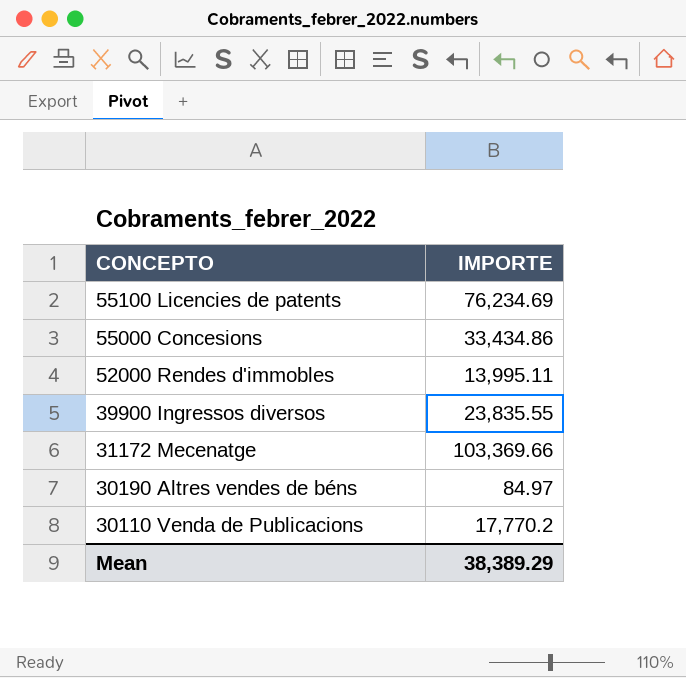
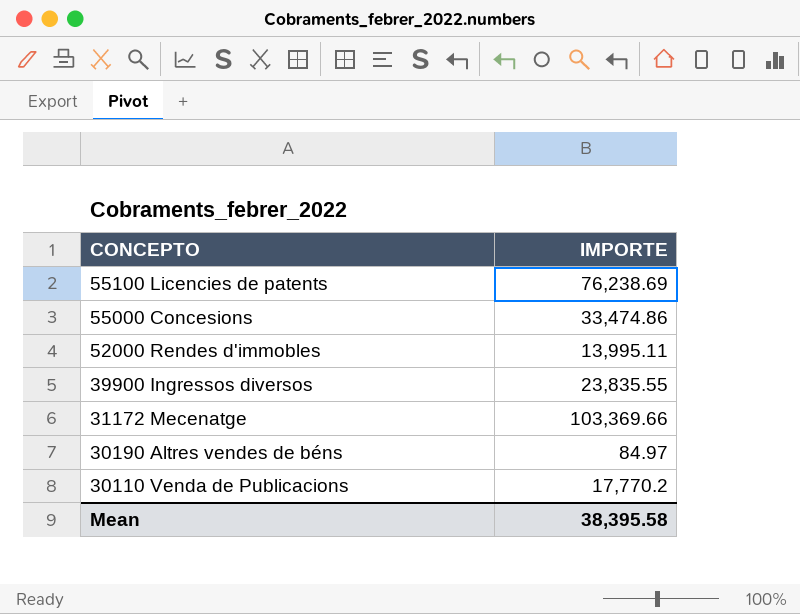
55100 Licencies de patents | IMPORTE: 76,234.69 -> 76,238.69
55000 Concesions | IMPORTE: 33,434.86 -> 33,474.86
Mean | IMPORTE: 38,389.29 -> 38,395.58

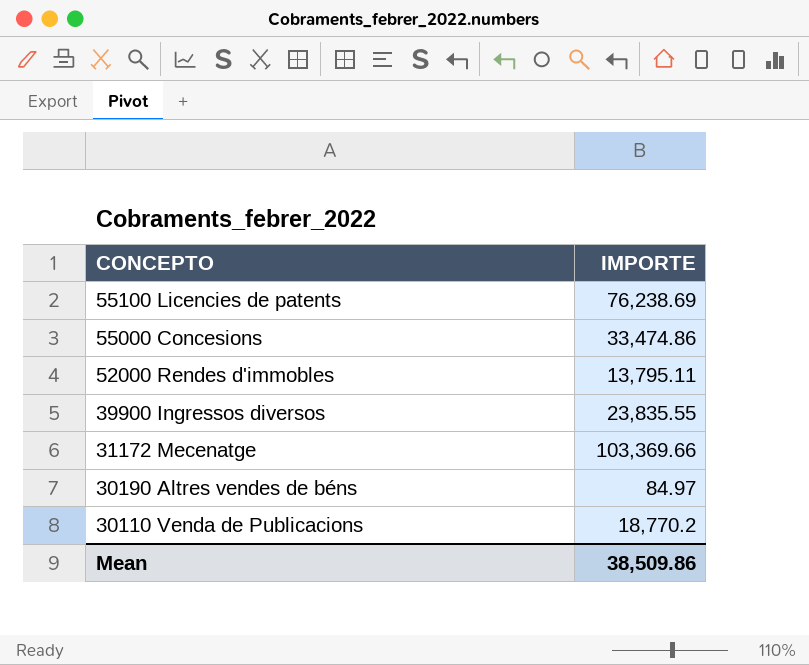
52000 Rendes d'immobles | IMPORTE: 13,995.11 -> 13,795.11
30110 Venda de Publicacions | IMPORTE: 17,770.2 -> 18,770.2
Mean | IMPORTE: 38,395.58 -> 38,509.86

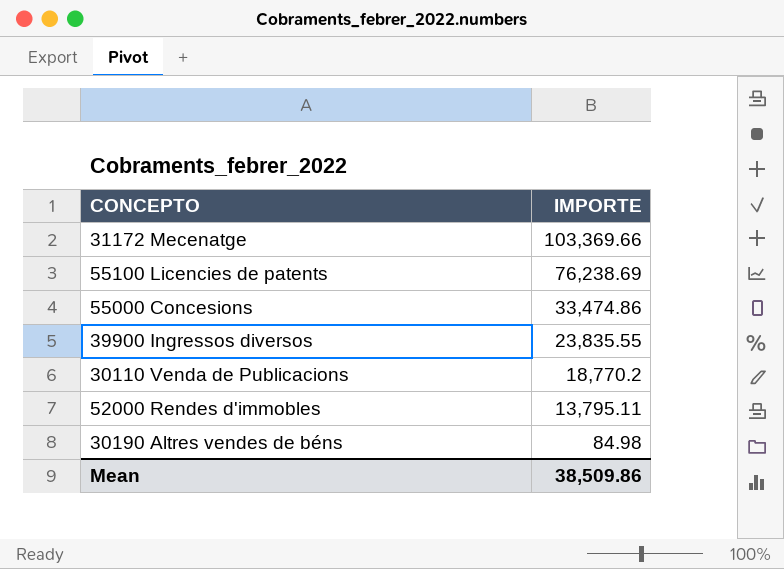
row order: CONCEPTO descending -> IMPORTE descending
30190 Altres vendes de béns | IMPORTE: 84.97 -> 84.98

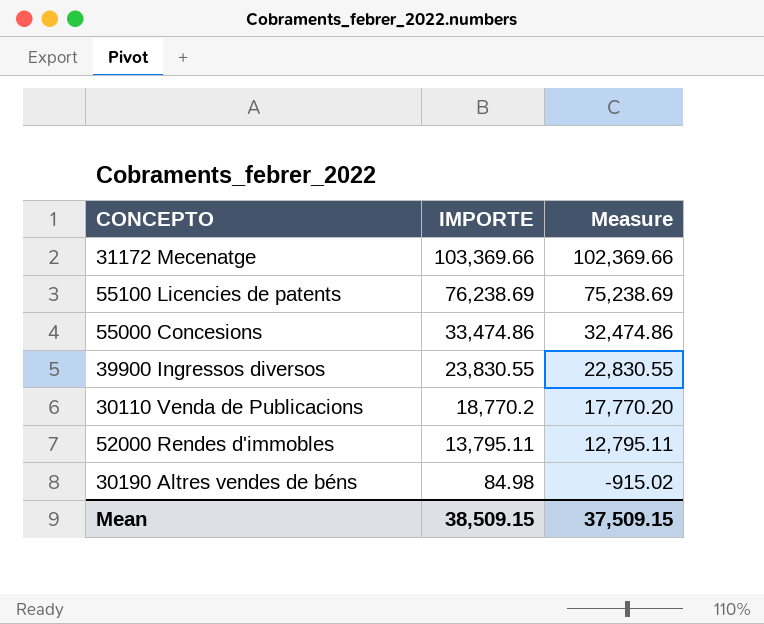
column Measure | formula: none -> [IMPORTE] - 1000
39900 Ingressos diversos | IMPORTE: 23,835.55 -> 23,830.55
Mean | IMPORTE: 38,509.86 -> 38,509.15

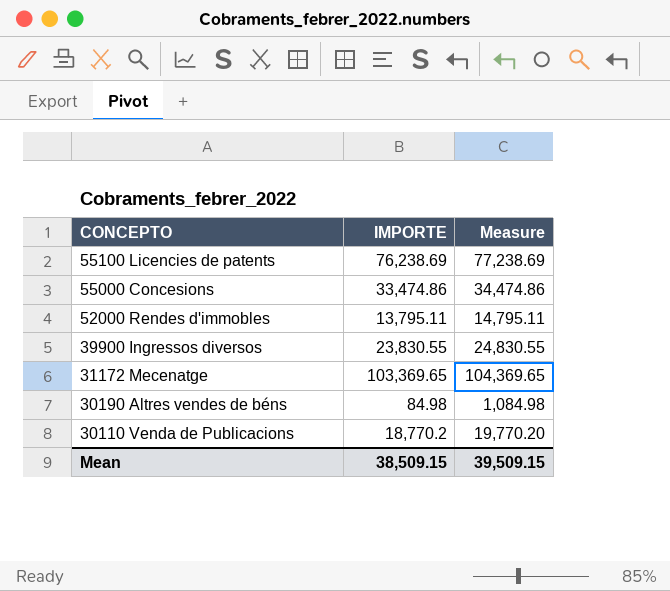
row order: IMPORTE descending -> CONCEPTO descending
column Measure | formula: [IMPORTE] - 1000 -> [IMPORTE] + 1000
31172 Mecenatge | IMPORTE: 103,369.66 -> 103,369.65
Mean | Measure: 37,509.15 -> 39,509.15

